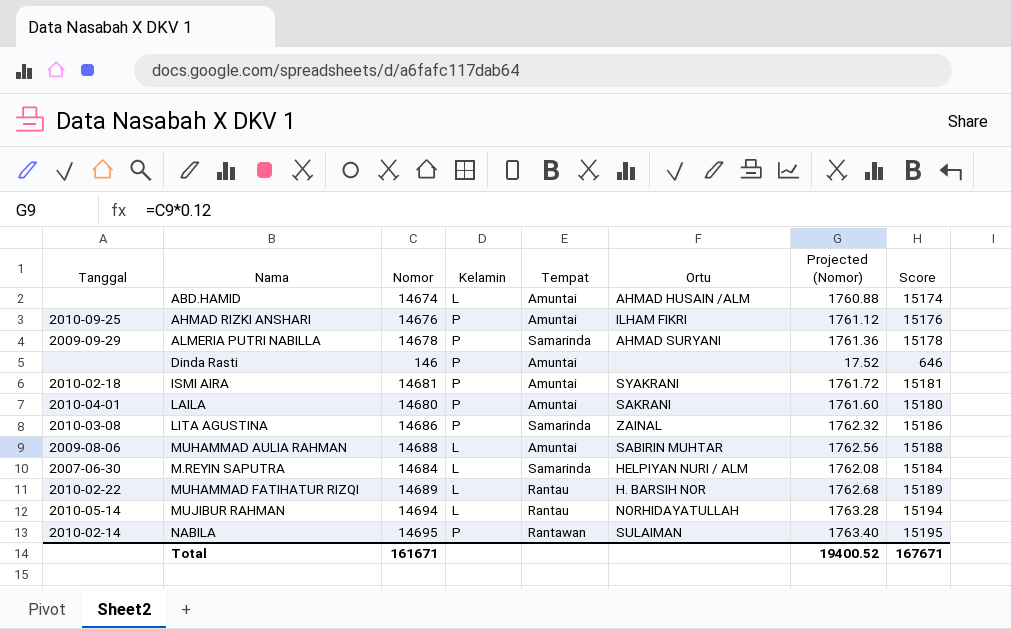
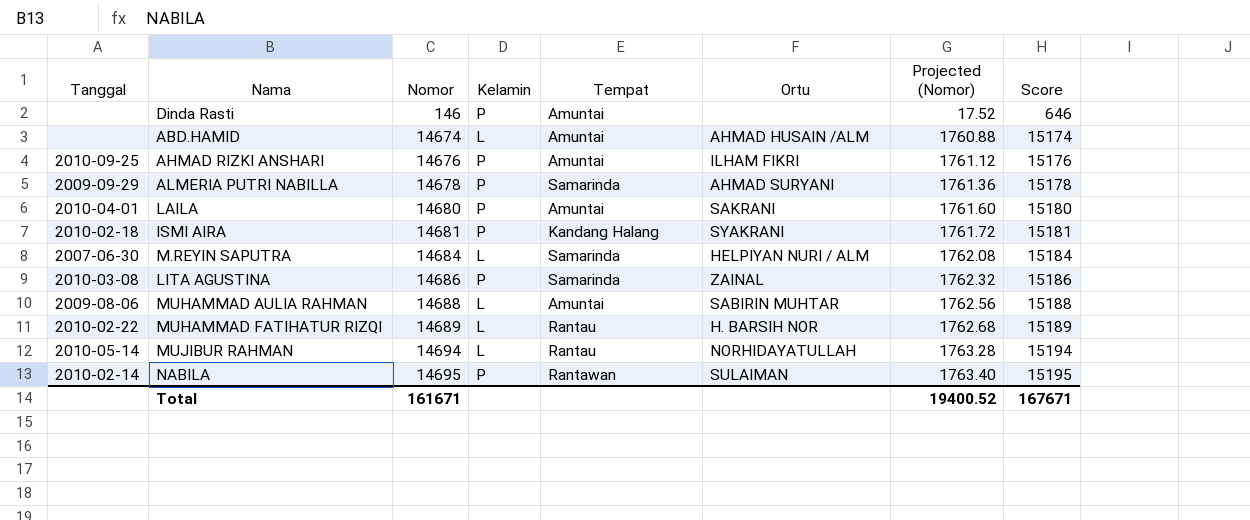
row order: none -> Nomor ascending
ISMI AIRA | Tempat: Amuntai -> Kandang Halang

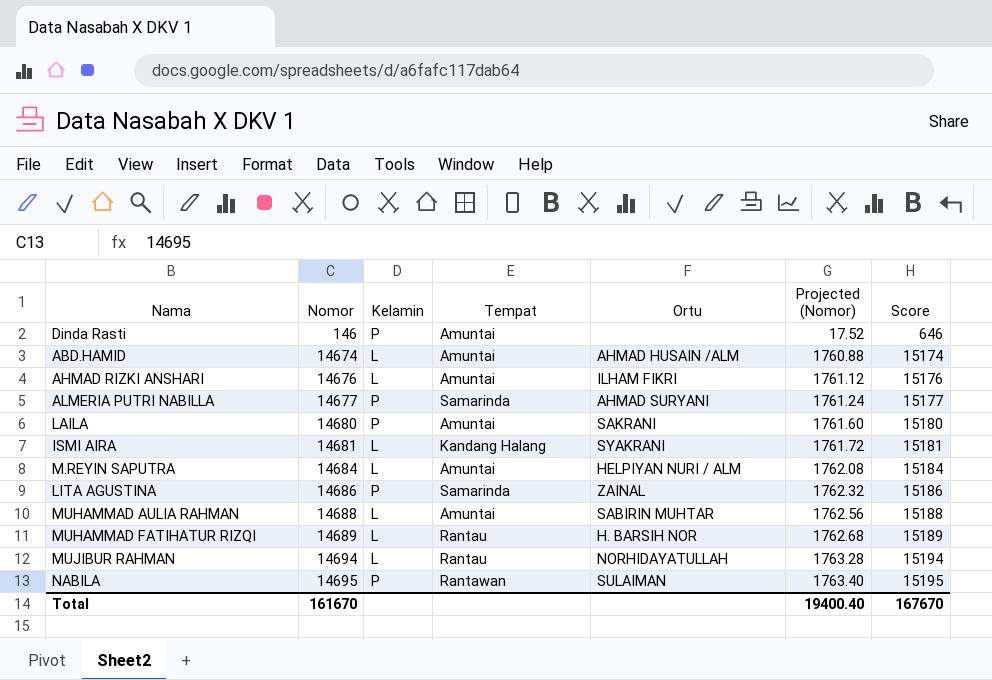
column Tanggal | position: 1 -> none
AHMAD RIZKI ANSHARI | Kelamin: P -> L
ALMERIA PUTRI NABILLA | Nomor: 14678 -> 14677
ALMERIA PUTRI NABILLA | Projected (Nomor): 1761.36 -> 1761.24
ALMERIA PUTRI NABILLA | Score: 15178 -> 15177
ISMI AIRA | Kelamin: P -> L
M.REYIN SAPUTRA | Tempat: Samarinda -> Amuntai
Total | Nomor: 161671 -> 161670
Total | Projected (Nomor): 19400.52 -> 19400.40
Total | Score: 167671 -> 167670

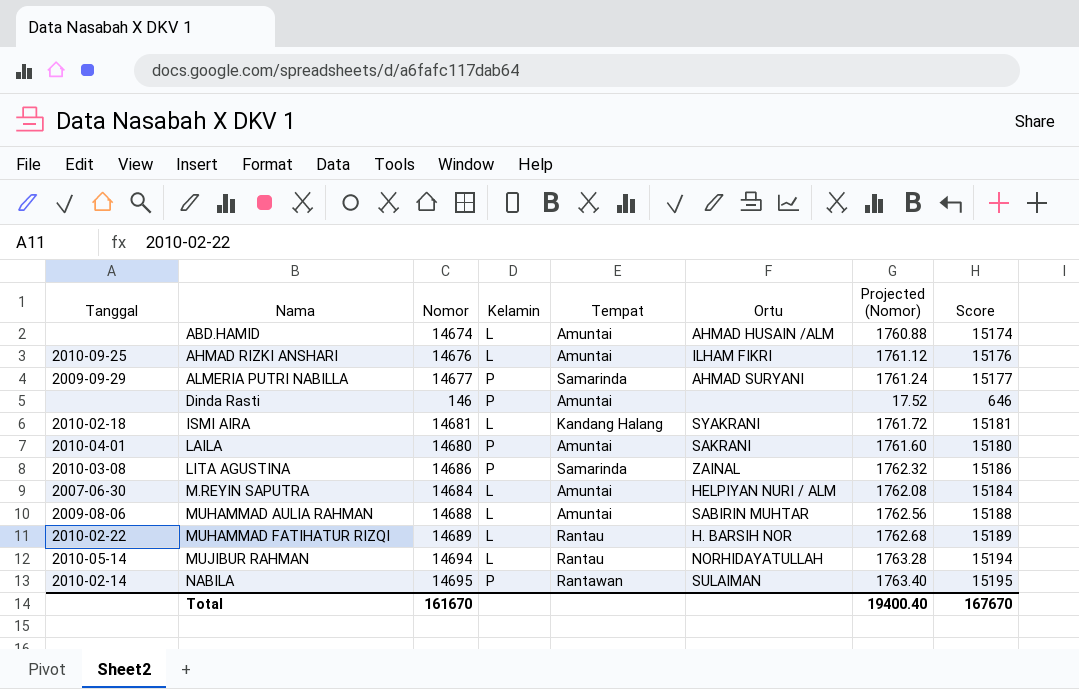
row order: Nomor ascending -> Nama ascending
column Tanggal | position: none -> 1

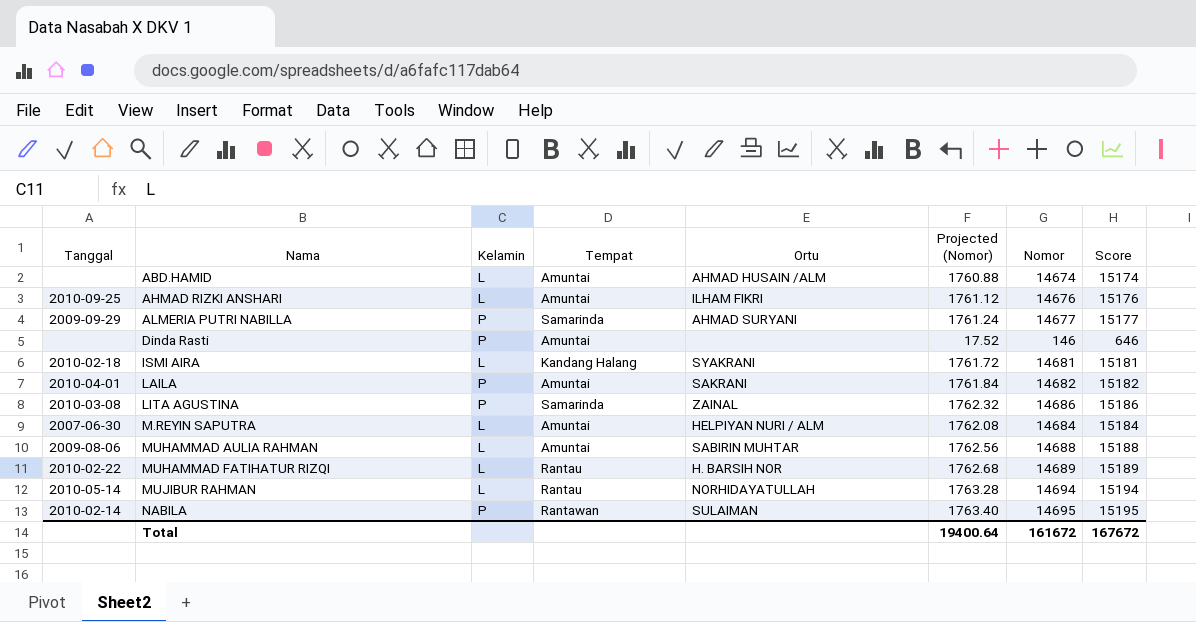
column Nomor | position: 3 -> 7
LAILA | Projected (Nomor): 1761.60 -> 1761.84
LAILA | Nomor: 14680 -> 14682
LAILA | Score: 15180 -> 15182
Total | Projected (Nomor): 19400.40 -> 19400.64
Total | Nomor: 161670 -> 161672
Total | Score: 167670 -> 167672

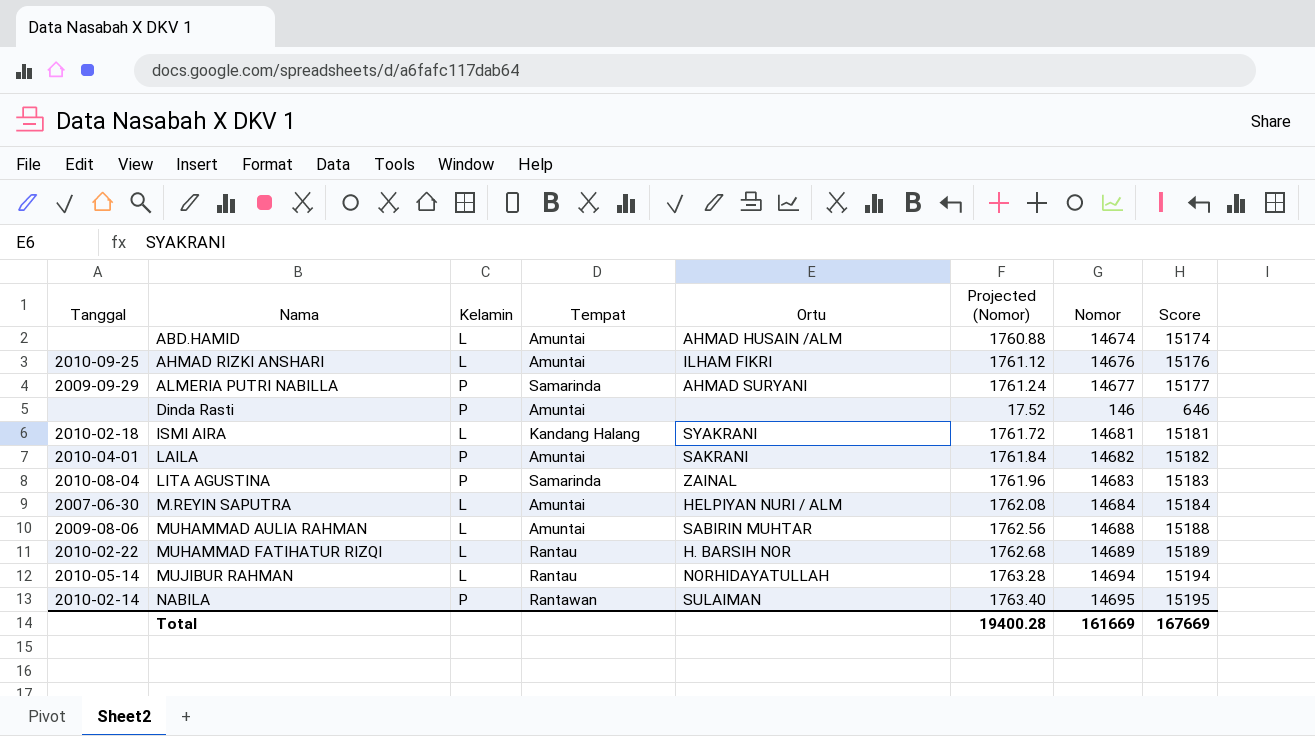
LITA AGUSTINA | Tanggal: 2010-03-08 -> 2010-08-04
LITA AGUSTINA | Projected (Nomor): 1762.32 -> 1761.96
LITA AGUSTINA | Nomor: 14686 -> 14683
LITA AGUSTINA | Score: 15186 -> 15183
Total | Projected (Nomor): 19400.64 -> 19400.28
Total | Nomor: 161672 -> 161669
Total | Score: 167672 -> 167669

